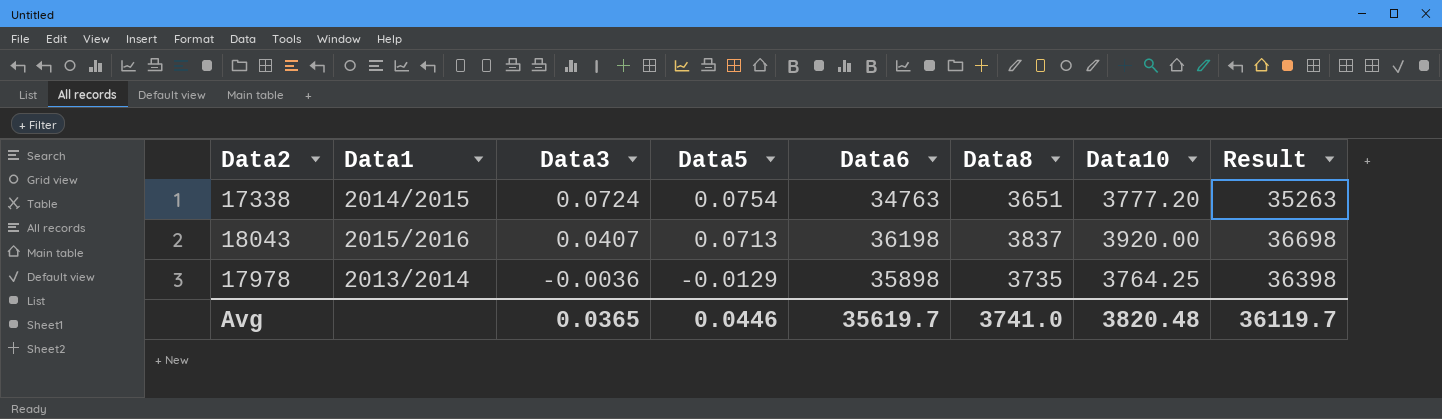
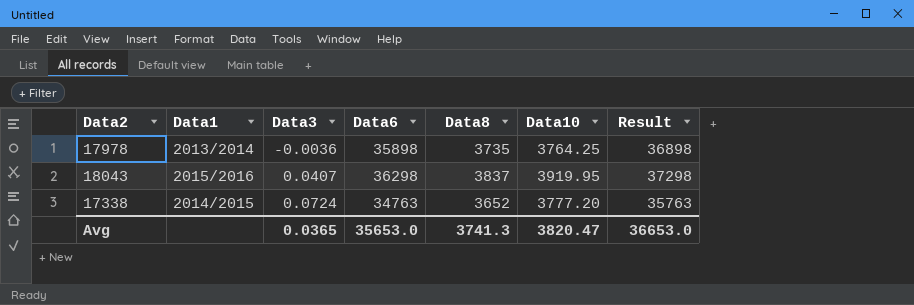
row order: Data3 descending -> Data3 ascending
column Data5 | position: 4 -> none
column Result | formula: [Data6] + 500 -> [Data6] + 1000
18043 | Data6: 36198 -> 36298
18043 | Data10: 3920.00 -> 3919.95
17338 | Data8: 3651 -> 3652
Avg | Data6: 35619.7 -> 35653.0
Avg | Data8: 3741.0 -> 3741.3
Avg | Data10: 3820.48 -> 3820.47
Avg | Result: 36119.7 -> 36653.0

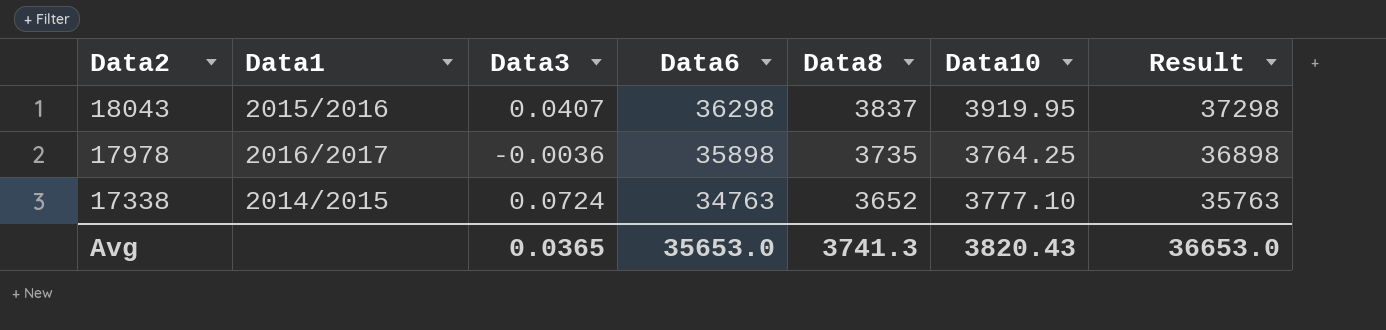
row order: Data3 ascending -> Data2 descending
17978 | Data1: 2013/2014 -> 2016/2017
17338 | Data10: 3777.20 -> 3777.10
Avg | Data10: 3820.47 -> 3820.43

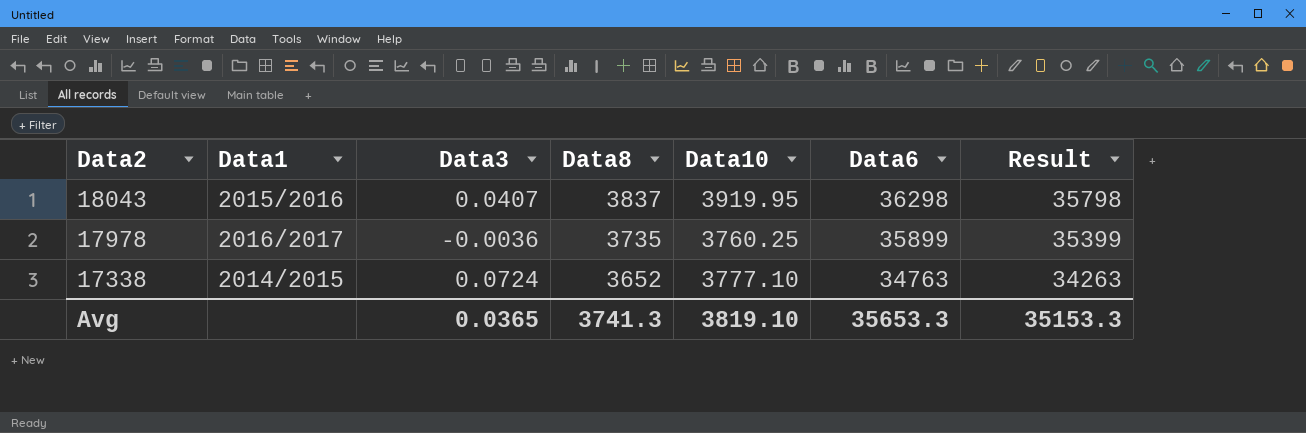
column Data6 | position: 4 -> 6
column Result | formula: [Data6] + 1000 -> [Data6] - 500
17978 | Data10: 3764.25 -> 3760.25
17978 | Data6: 35898 -> 35899
Avg | Data10: 3820.43 -> 3819.10
Avg | Data6: 35653.0 -> 35653.3
Avg | Result: 36653.0 -> 35153.3

